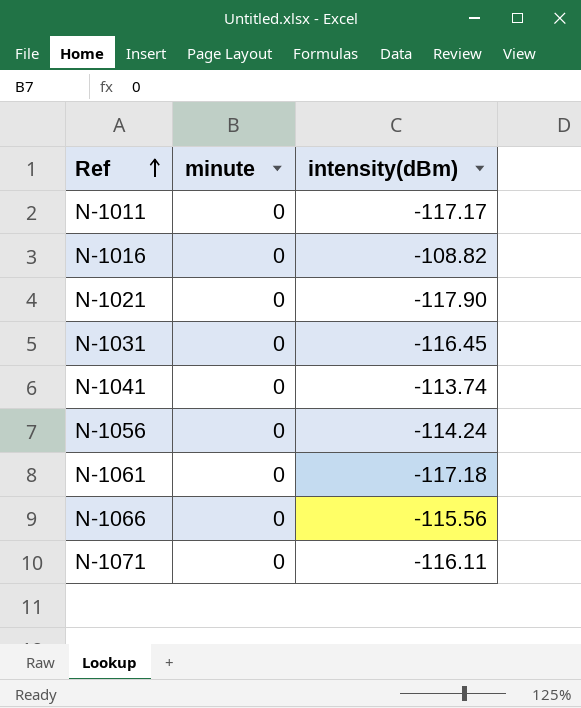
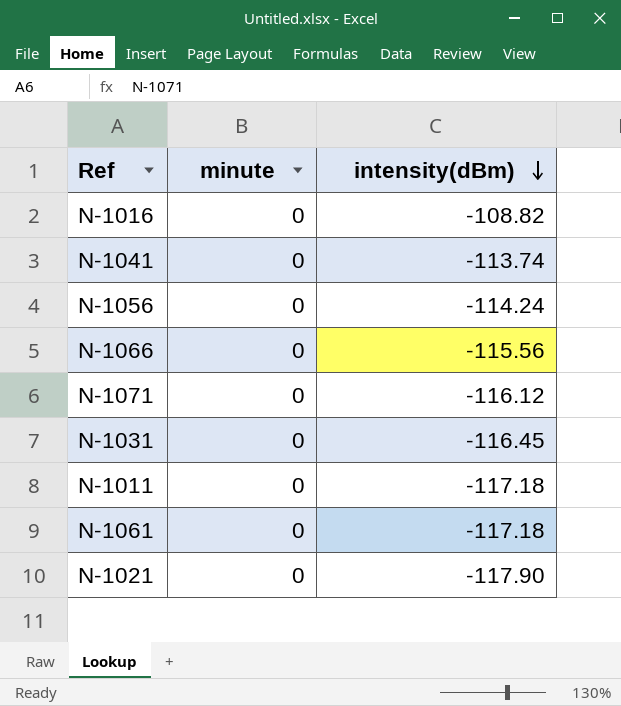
row order: Ref ascending -> intensity(dBm) descending
N-1071 | intensity(dBm): -116.11 -> -116.12
N-1011 | intensity(dBm): -117.17 -> -117.18

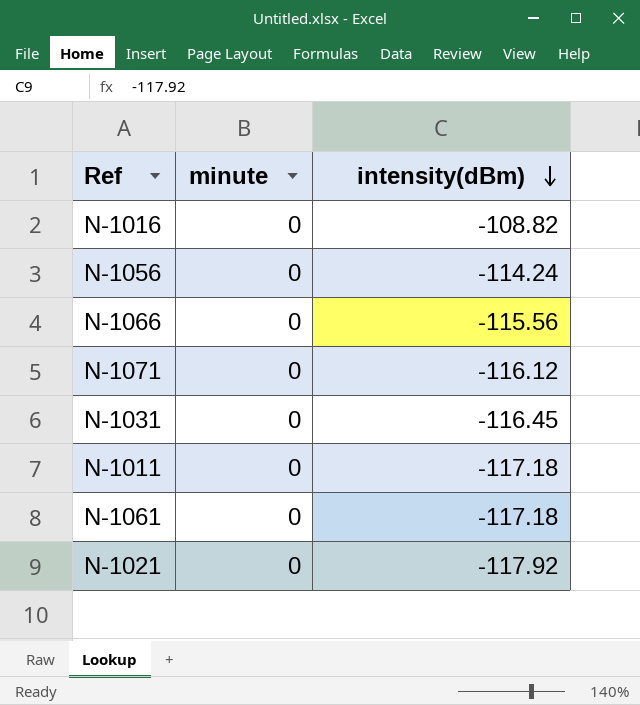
row N-1041: 0 | -113.74 -> none
N-1021 | intensity(dBm): -117.90 -> -117.92

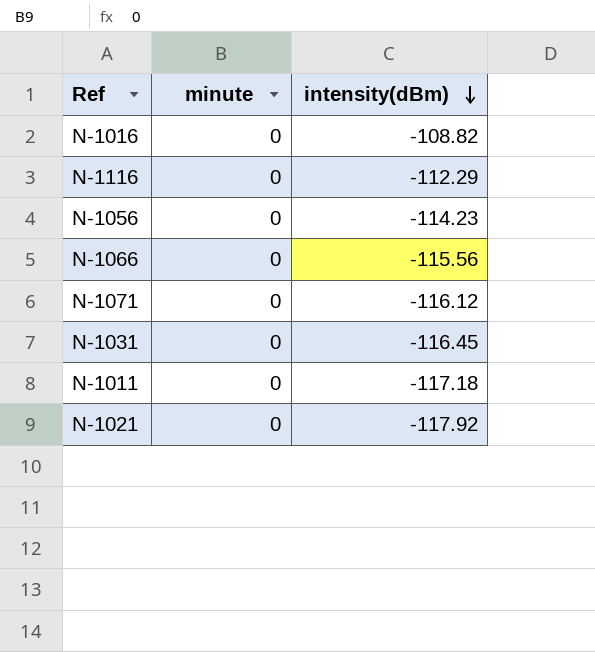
row N-1061: 0 | -117.18 -> none
row N-1116: none -> 0 | -112.29
N-1056 | intensity(dBm): -114.24 -> -114.23

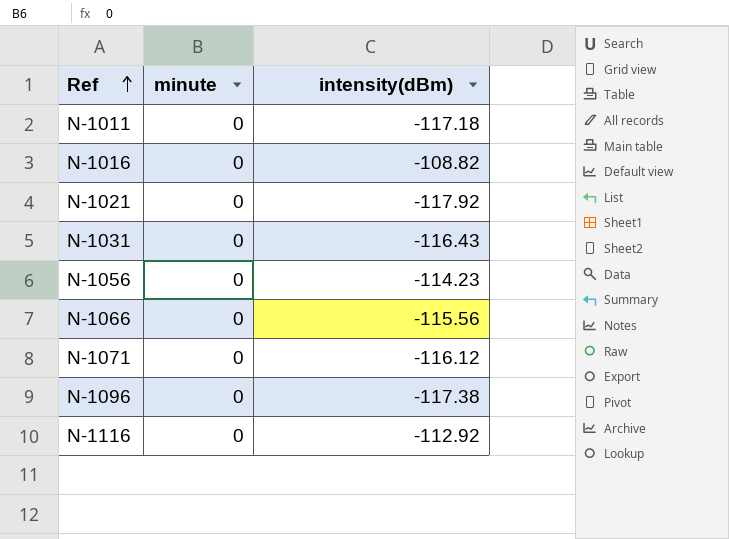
row order: intensity(dBm) descending -> Ref ascending
N-1031 | intensity(dBm): -116.45 -> -116.43
row N-1096: none -> 0 | -117.38
N-1116 | intensity(dBm): -112.29 -> -112.92

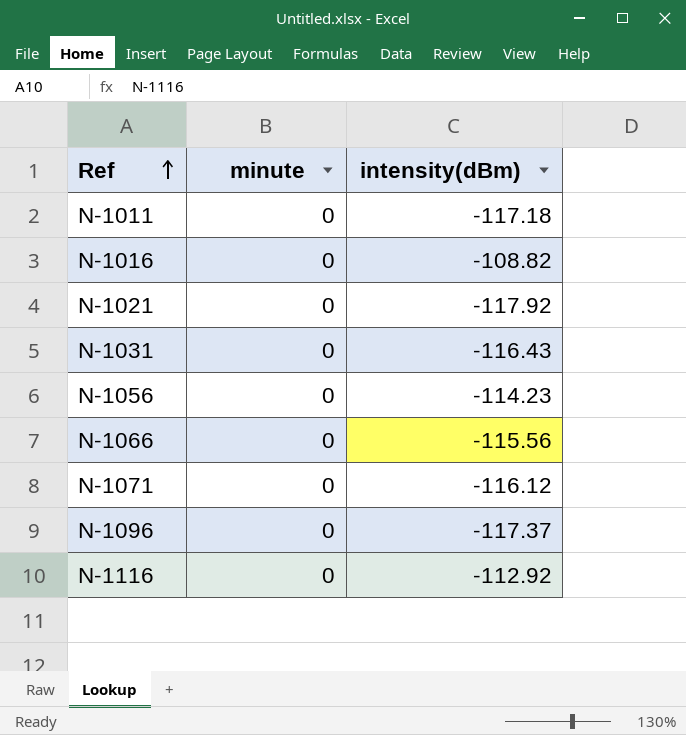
N-1096 | intensity(dBm): -117.38 -> -117.37

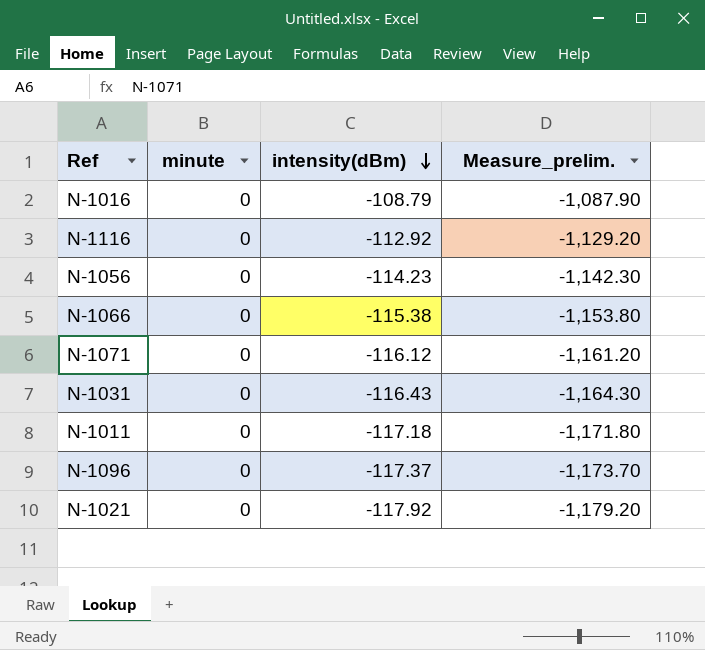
row order: Ref ascending -> intensity(dBm) descending
column Measure_prelim. | formula: none -> [intensity(dBm)] * 10
N-1016 | intensity(dBm): -108.82 -> -108.79
N-1066 | intensity(dBm): -115.56 -> -115.38

